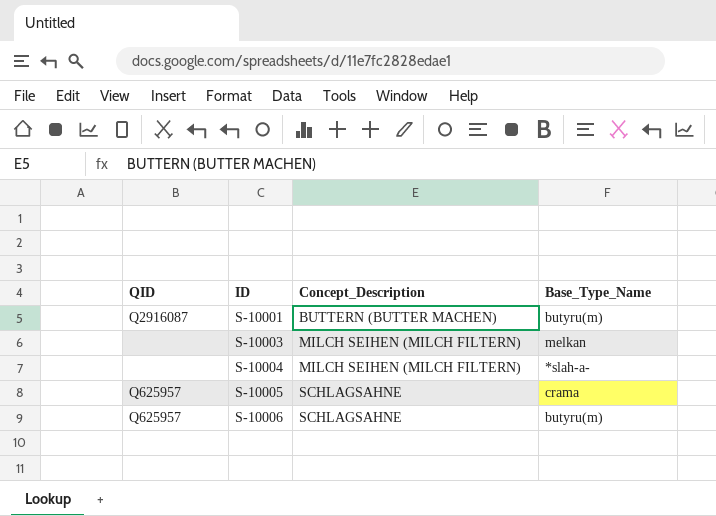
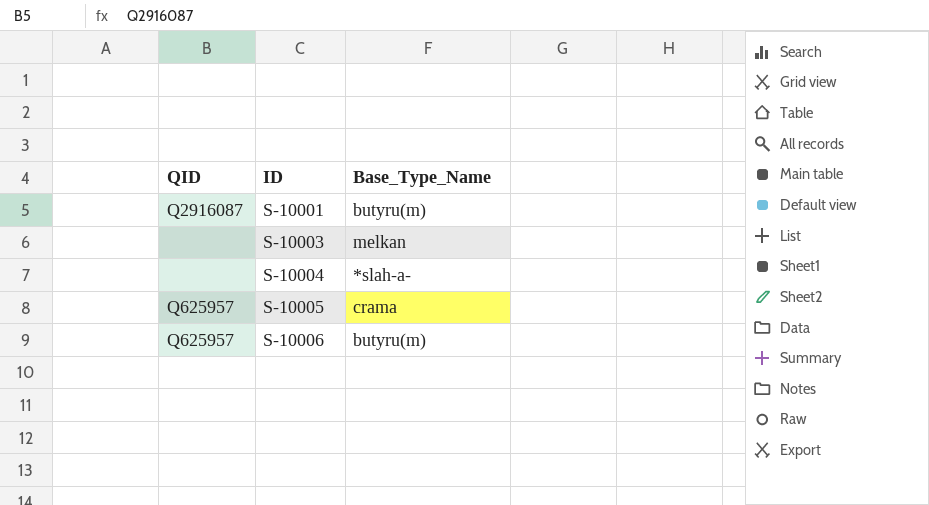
column Concept_Description | position: 3 -> none

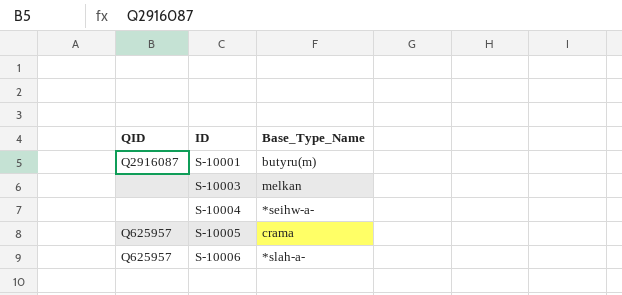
S-10004 | Base_Type_Name: *slah-a- -> *seihw-a-
S-10006 | Base_Type_Name: butyru(m) -> *slah-a-

